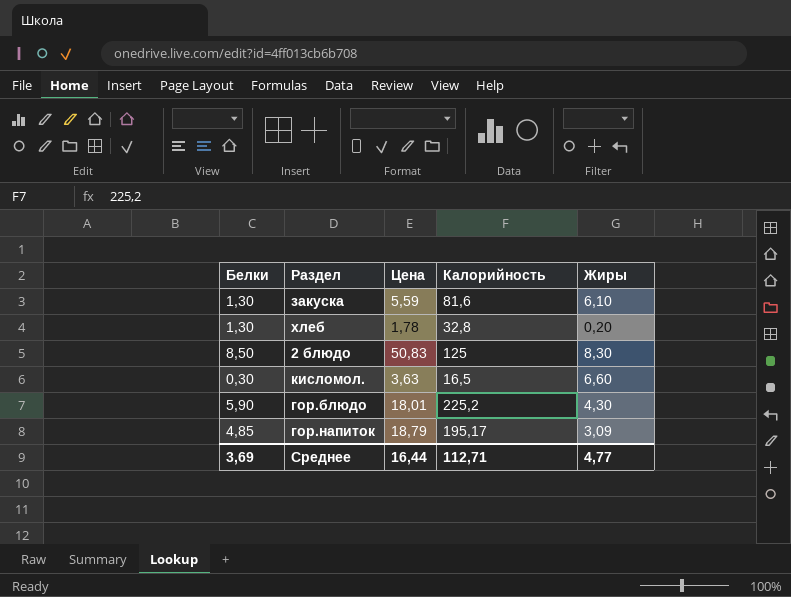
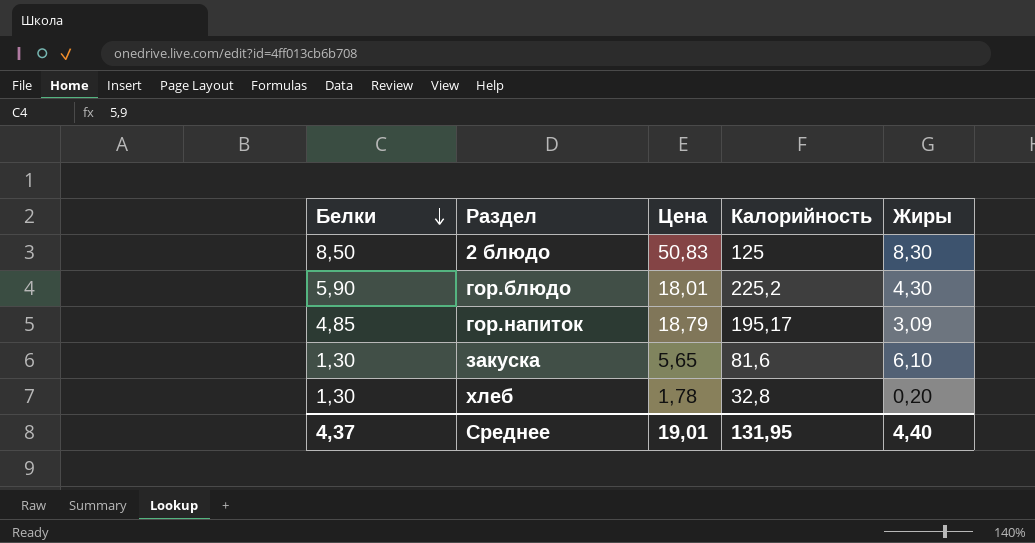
row order: none -> Белки descending
row кисломол.: 0,30 | 3,63 | 16,5 | 6,60 -> none
закуска | Цена: 5,59 -> 5,65
Среднее | Белки: 3,69 -> 4,37
Среднее | Цена: 16,44 -> 19,01
Среднее | Калорийность: 112,71 -> 131,95
Среднее | Жиры: 4,77 -> 4,40

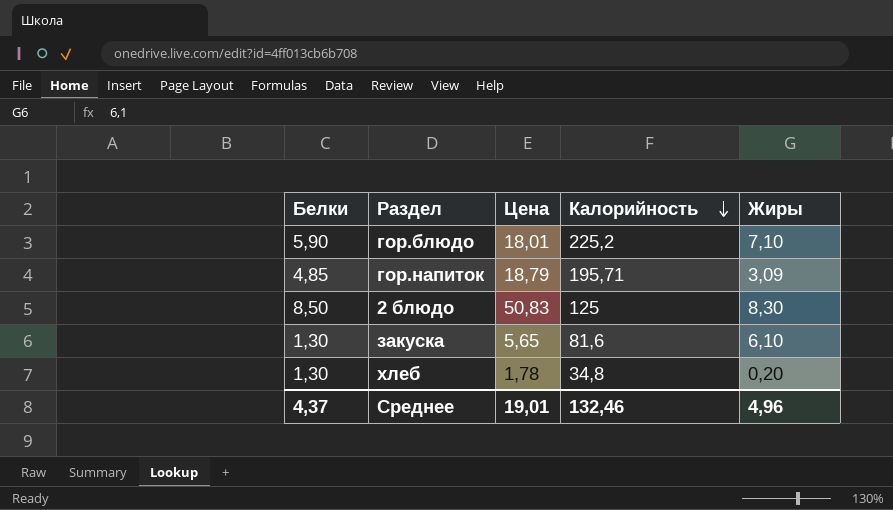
row order: Белки descending -> Калорийность descending
гор.блюдо | Жиры: 4,30 -> 7,10
гор.напиток | Калорийность: 195,17 -> 195,71
хлеб | Калорийность: 32,8 -> 34,8
Среднее | Калорийность: 131,95 -> 132,46
Среднее | Жиры: 4,40 -> 4,96

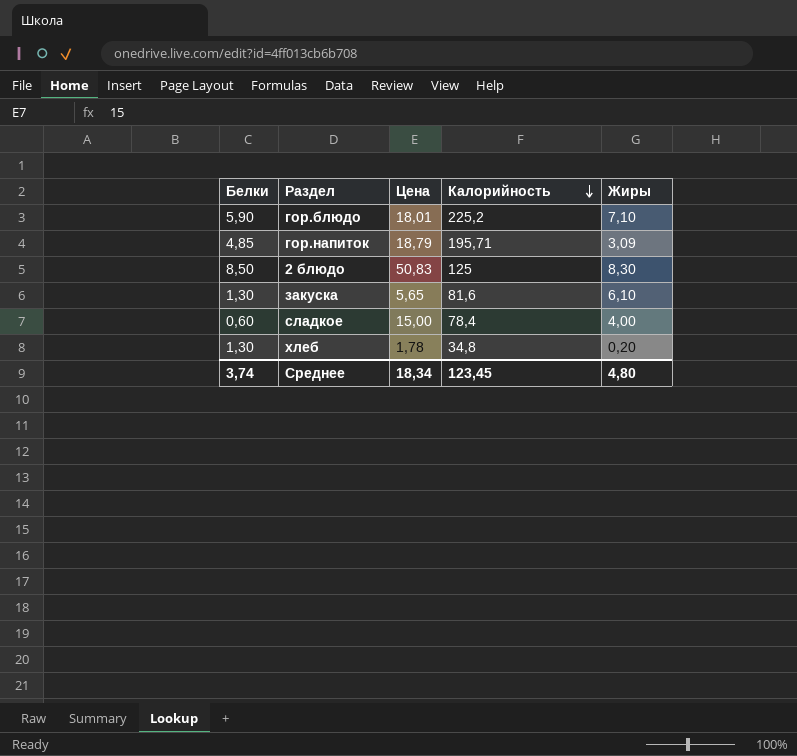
row сладкое: none -> 0,60 | 15,00 | 78,4 | 4,00
Среднее | Белки: 4,37 -> 3,74
Среднее | Цена: 19,01 -> 18,34
Среднее | Калорийность: 132,46 -> 123,45
Среднее | Жиры: 4,96 -> 4,80

